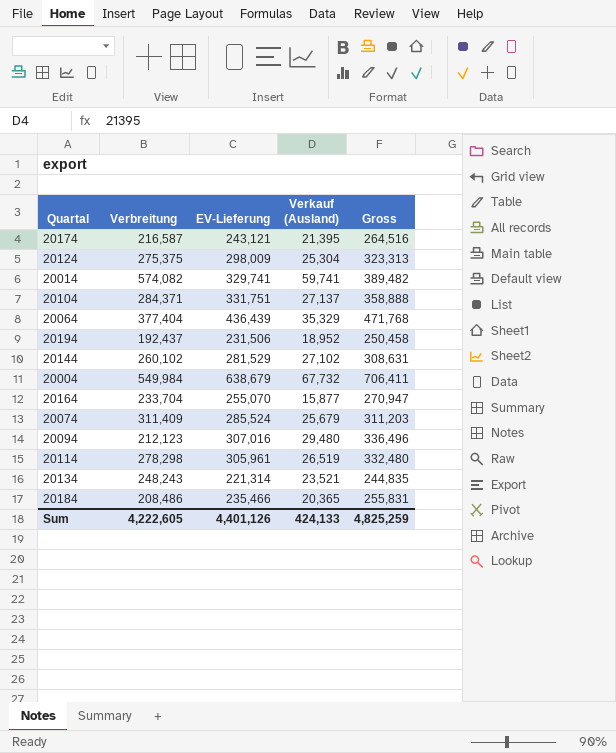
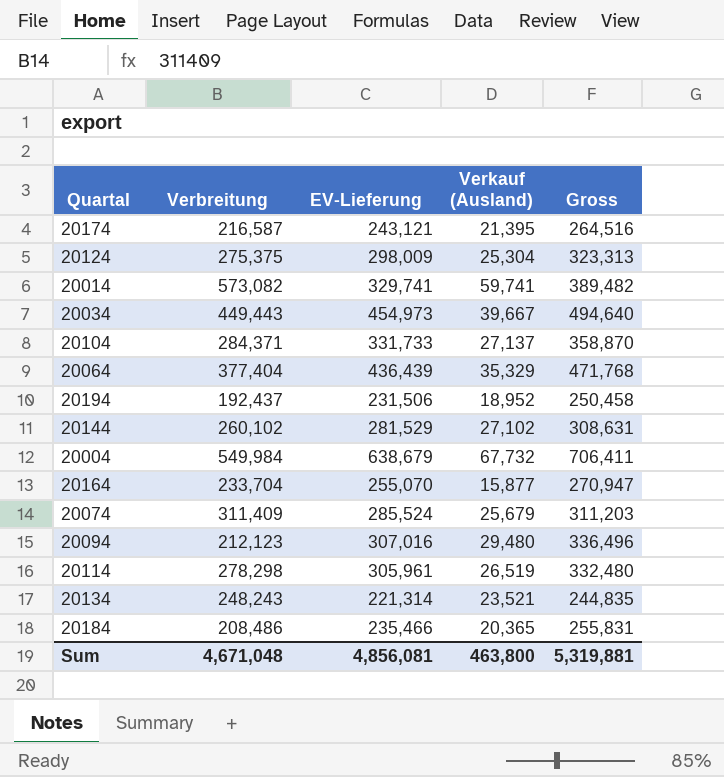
20014 | Verbreitung: 574,082 -> 573,082
row 20034: none -> 449,443 | 454,973 | 39,667 | 494,640
20104 | EV-Lieferung: 331,751 -> 331,733
20104 | Gross: 358,888 -> 358,870
Sum | Verbreitung: 4,222,605 -> 4,671,048
Sum | EV-Lieferung: 4,401,126 -> 4,856,081
Sum | Verkauf (Ausland): 424,133 -> 463,800
Sum | Gross: 4,825,259 -> 5,319,881

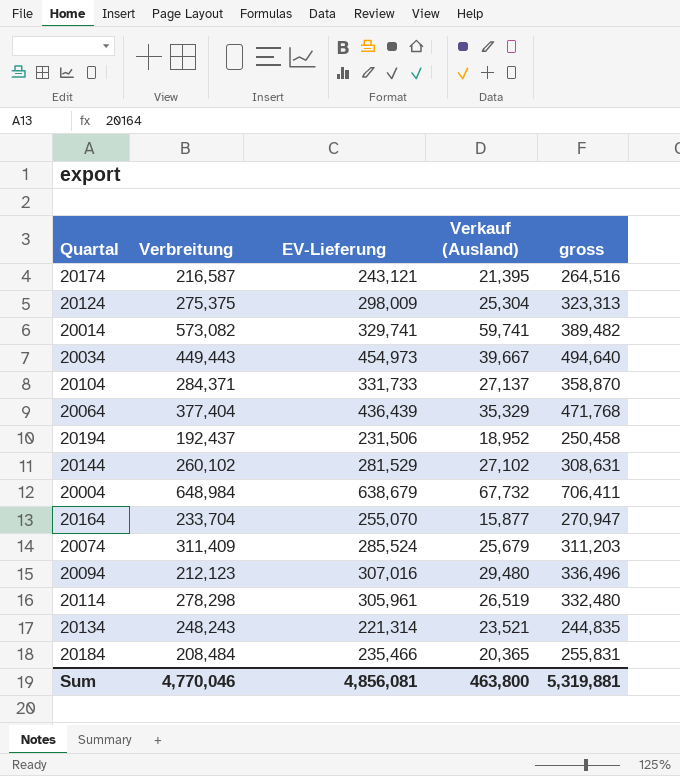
column name: Gross -> gross
20004 | Verbreitung: 549,984 -> 648,984
20184 | Verbreitung: 208,486 -> 208,484
Sum | Verbreitung: 4,671,048 -> 4,770,046

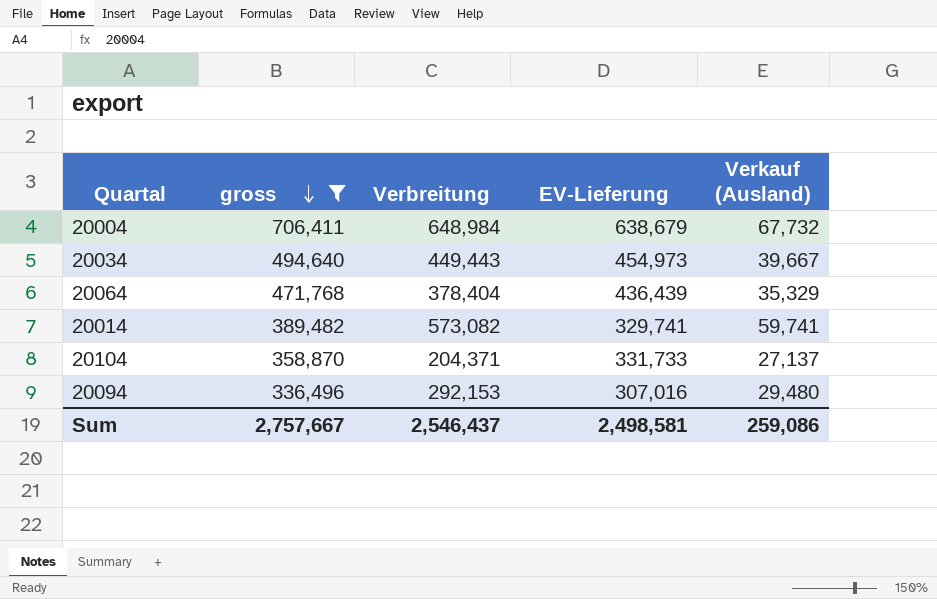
filter: none -> gross >= 336,496
row order: none -> gross descending
column gross | position: 5 -> 2
20064 | Verbreitung: 377,404 -> 378,404
20104 | Verbreitung: 284,371 -> 204,371
20094 | Verbreitung: 212,123 -> 292,153
Sum | gross: 5,319,881 -> 2,757,667
Sum | Verbreitung: 4,770,046 -> 2,546,437
Sum | EV-Lieferung: 4,856,081 -> 2,498,581
Sum | Verkauf (Ausland): 463,800 -> 259,086

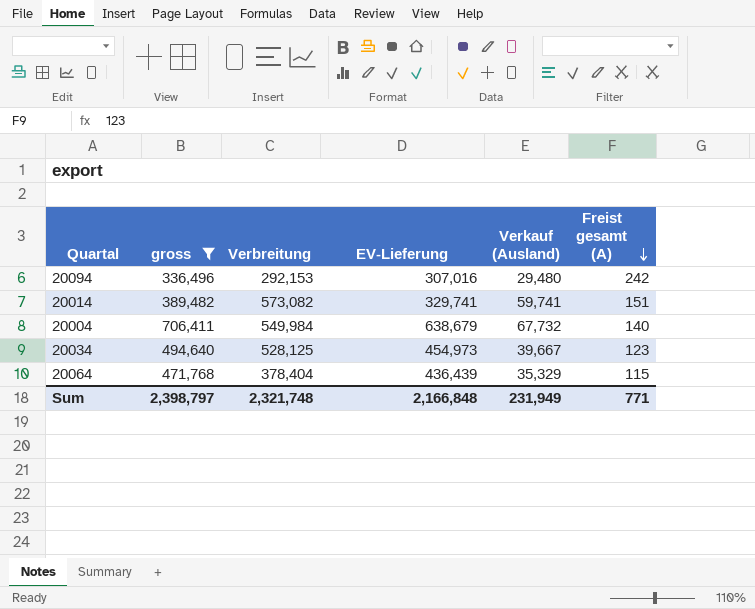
row order: gross descending -> Freist gesamt (A) descending
column Freist gesamt (A) | position: none -> 6
row 20104: 358,870 | 204,371 | 331,733 | 27,137 -> none
20004 | Verbreitung: 648,984 -> 549,984
20034 | Verbreitung: 449,443 -> 528,125
Sum | gross: 2,757,667 -> 2,398,797
Sum | Verbreitung: 2,546,437 -> 2,321,748
Sum | EV-Lieferung: 2,498,581 -> 2,166,848
Sum | Verkauf (Ausland): 259,086 -> 231,949

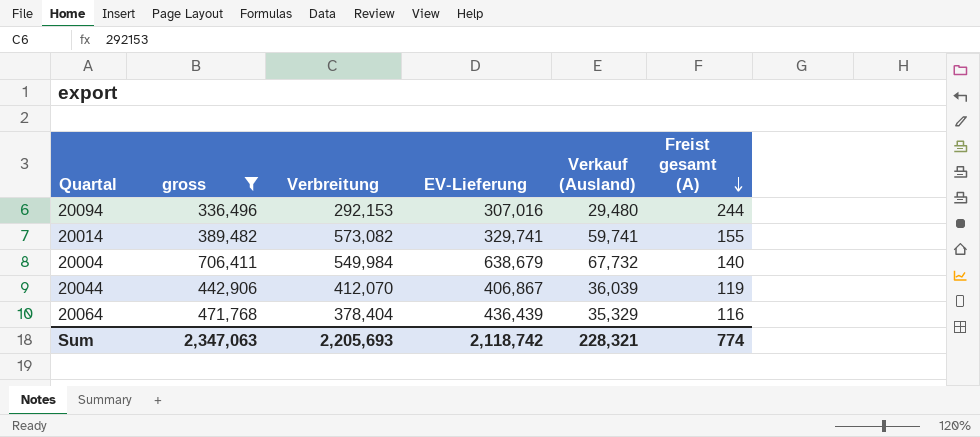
row 20034: 494,640 | 528,125 | 454,973 | 39,667 | 123 -> none
20094 | Freist gesamt (A): 242 -> 244
20014 | Freist gesamt (A): 151 -> 155
row 20044: none -> 442,906 | 412,070 | 406,867 | 36,039 | 119
20064 | Freist gesamt (A): 115 -> 116
Sum | gross: 2,398,797 -> 2,347,063
Sum | Verbreitung: 2,321,748 -> 2,205,693
Sum | EV-Lieferung: 2,166,848 -> 2,118,742
Sum | Verkauf (Ausland): 231,949 -> 228,321
Sum | Freist gesamt (A): 771 -> 774

